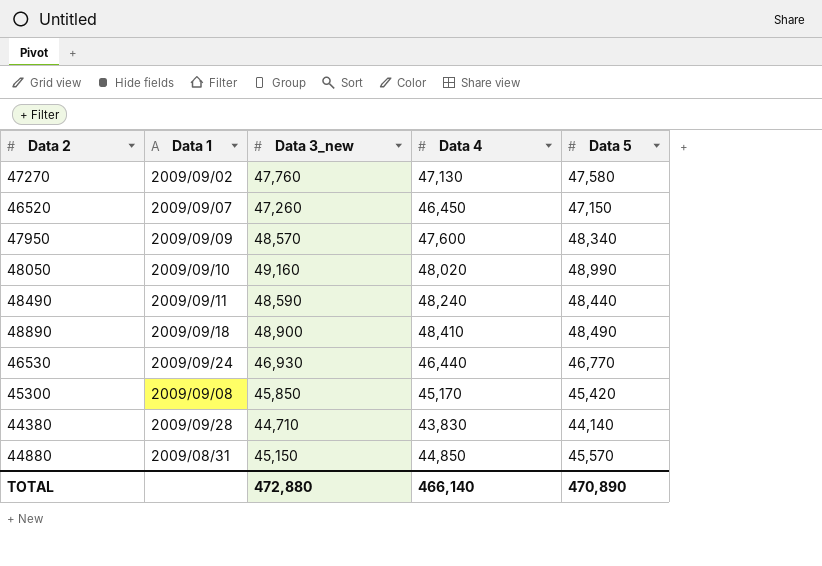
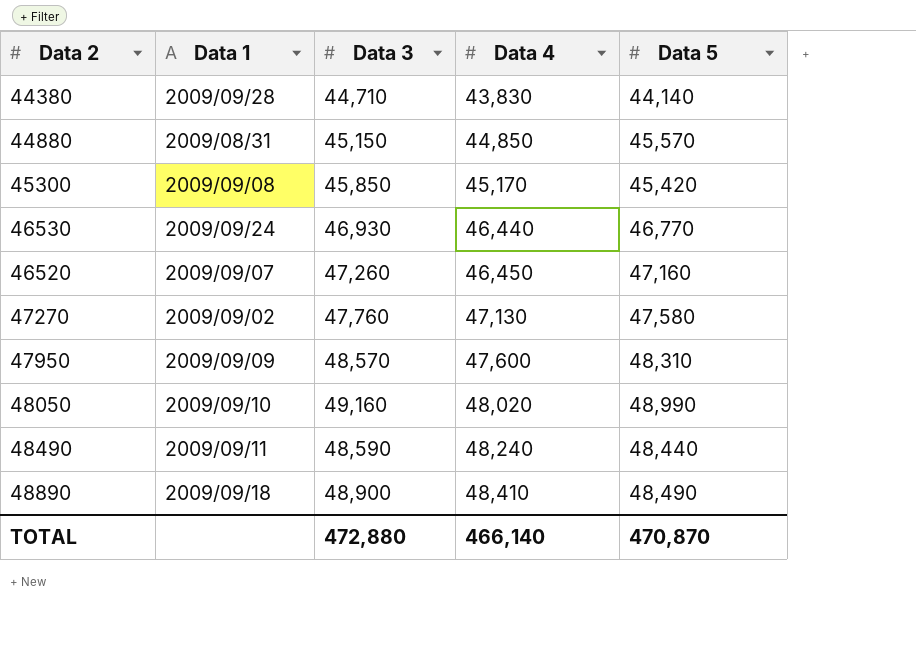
row order: none -> Data 4 ascending
column name: Data 3_new -> Data 3
46520 | Data 5: 47,150 -> 47,160
47950 | Data 5: 48,340 -> 48,310
TOTAL | Data 5: 470,890 -> 470,870

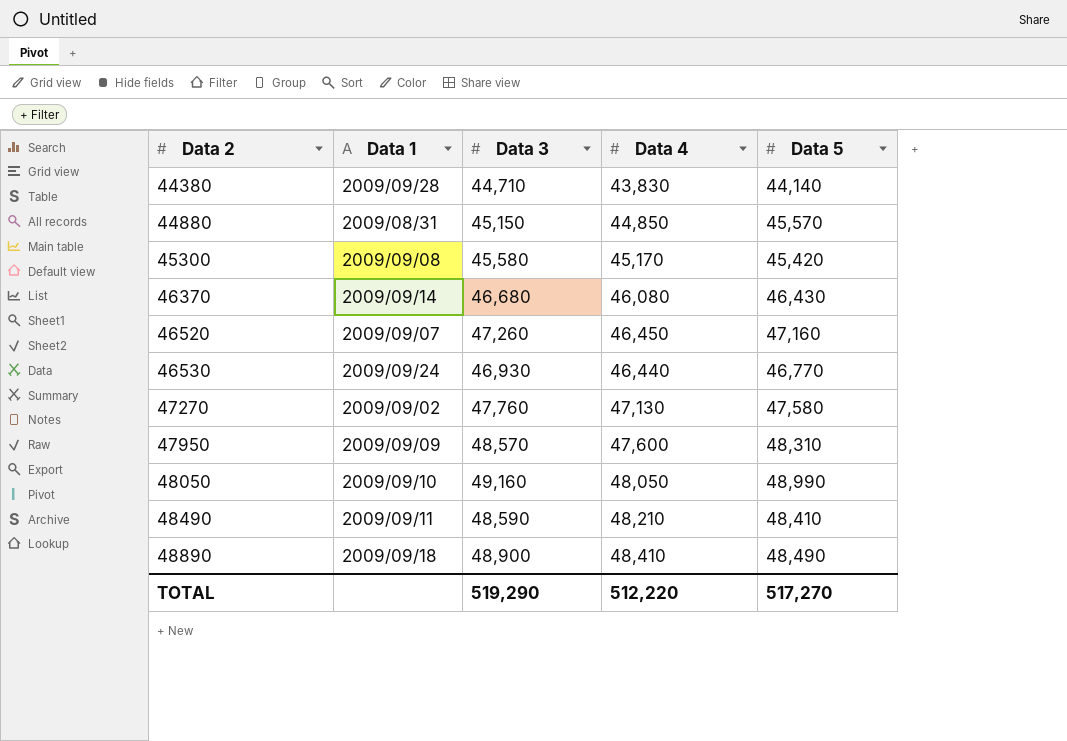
row order: Data 4 ascending -> Data 2 ascending
45300 | Data 3: 45,850 -> 45,580
row 46370: none -> 2009/09/14 | 46,680 | 46,080 | 46,430
48050 | Data 4: 48,020 -> 48,050
48490 | Data 4: 48,240 -> 48,210
48490 | Data 5: 48,440 -> 48,410
TOTAL | Data 3: 472,880 -> 519,290
TOTAL | Data 4: 466,140 -> 512,220
TOTAL | Data 5: 470,870 -> 517,270

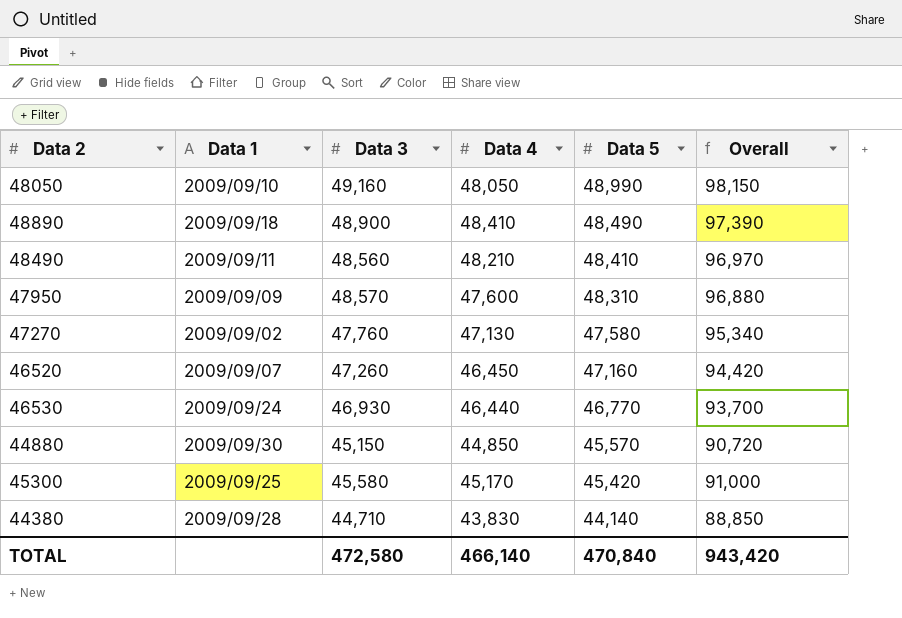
row order: Data 2 ascending -> Data 5 descending
column Overall | formula: none -> [Data 3] + [Data 5]
row 46370: 2009/09/14 | 46,680 | 46,080 | 46,430 -> none
48490 | Data 3: 48,590 -> 48,560
44880 | Data 1: 2009/08/31 -> 2009/09/30
45300 | Data 1: 2009/09/08 -> 2009/09/25
TOTAL | Data 3: 519,290 -> 472,580
TOTAL | Data 4: 512,220 -> 466,140
TOTAL | Data 5: 517,270 -> 470,840

